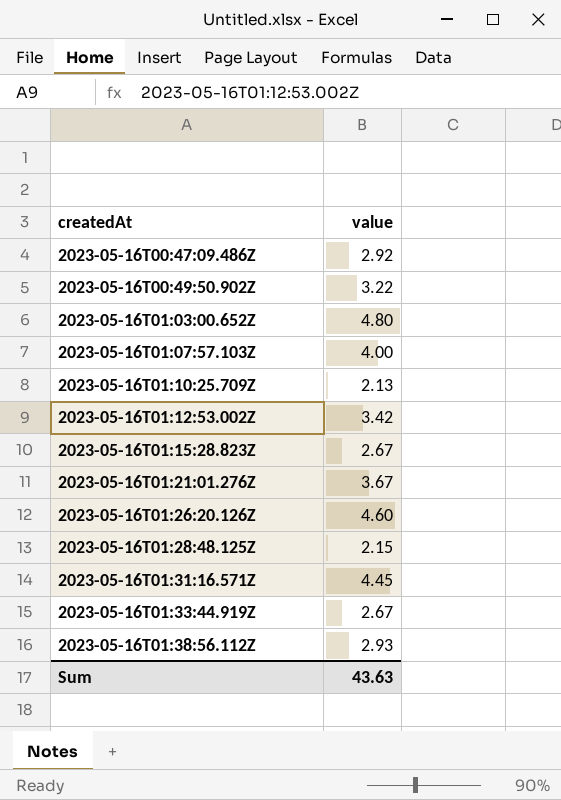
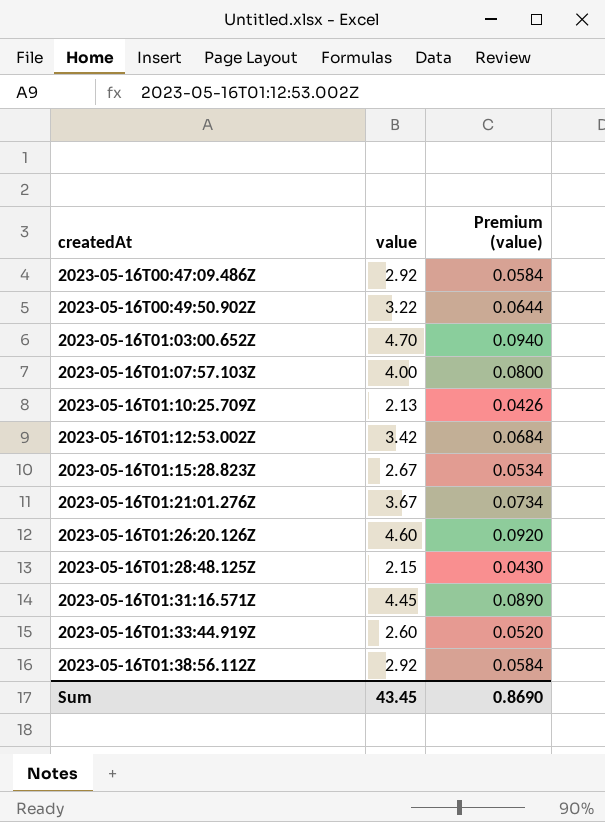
column Premium (value) | formula: none -> [value] * 0.02
2023-05-16T01:03:00.652Z | value: 4.80 -> 4.70
2023-05-16T01:33:44.919Z | value: 2.67 -> 2.60
2023-05-16T01:38:56.112Z | value: 2.93 -> 2.92
Sum | value: 43.63 -> 43.45

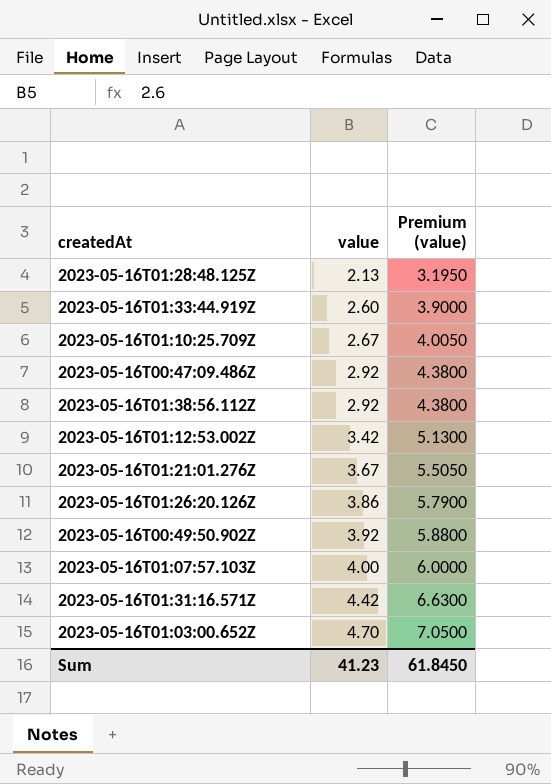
row order: createdAt ascending -> value ascending
column Premium (value) | formula: [value] * 0.02 -> [value] * 1.5
row 2023-05-16T01:15:28.823Z: 2.67 | 0.0534 -> none
2023-05-16T01:28:48.125Z | value: 2.15 -> 2.13
2023-05-16T01:10:25.709Z | value: 2.13 -> 2.67
2023-05-16T01:26:20.126Z | value: 4.60 -> 3.86
2023-05-16T00:49:50.902Z | value: 3.22 -> 3.92
2023-05-16T01:31:16.571Z | value: 4.45 -> 4.42
Sum | value: 43.45 -> 41.23
Sum | Premium (value): 0.8690 -> 61.8450

